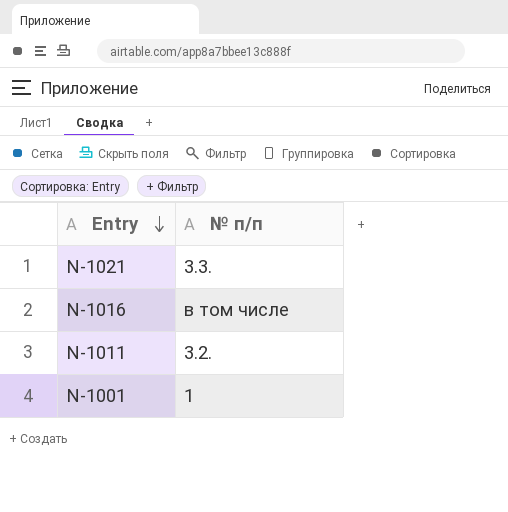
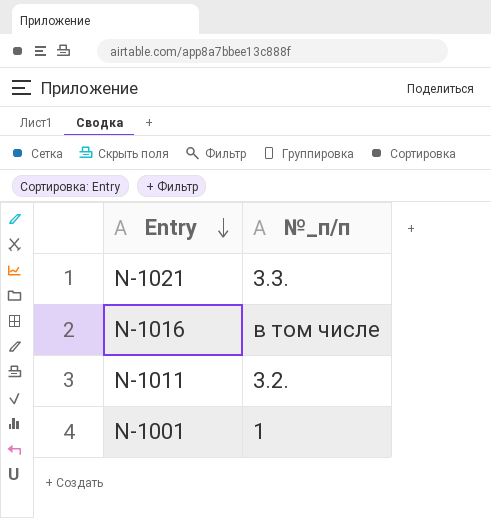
column name: № п/п -> №_п/п

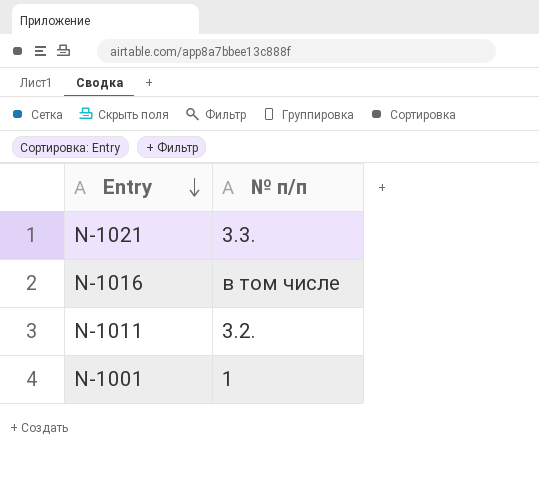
column name: №_п/п -> № п/п

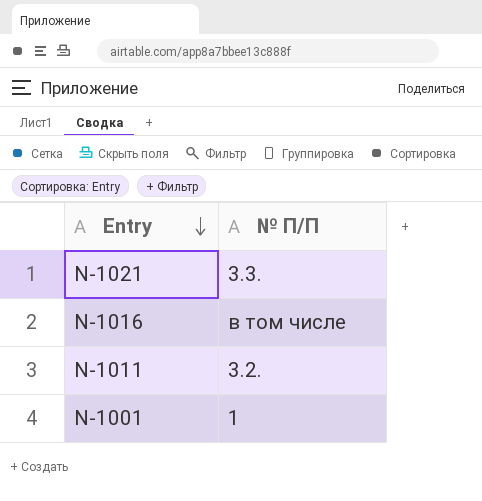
column name: № п/п -> № П/П

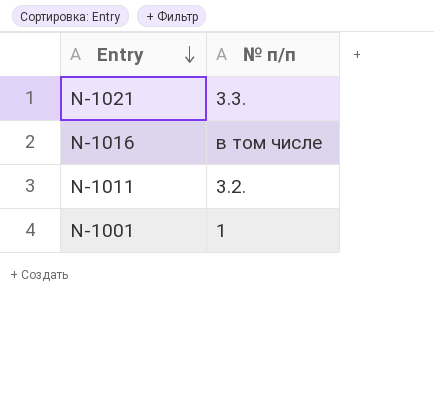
column name: № П/П -> № п/п

